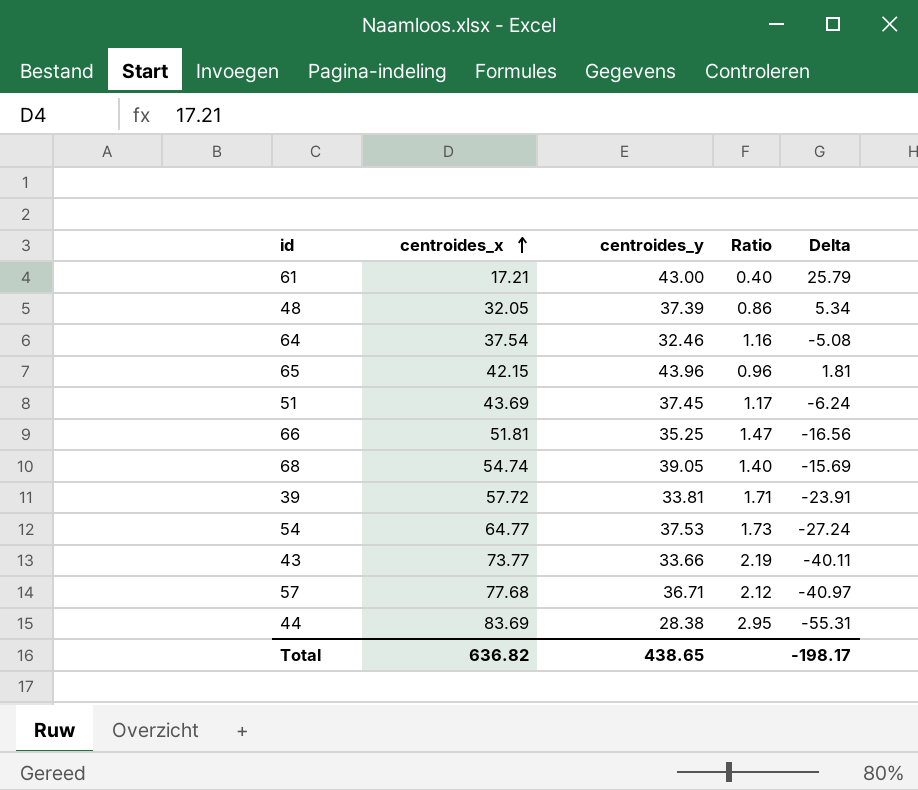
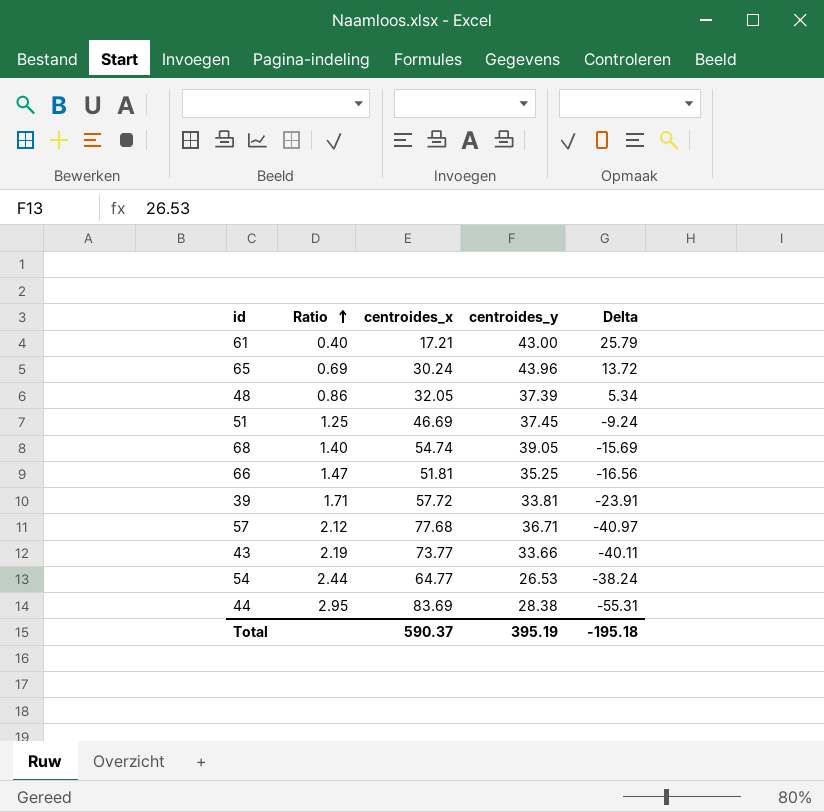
row order: centroides_x ascending -> Ratio ascending
column Ratio | position: 4 -> 2
row 64: 37.54 | 32.46 | 1.16 | -5.08 -> none
65 | Ratio: 0.96 -> 0.69
65 | centroides_x: 42.15 -> 30.24
65 | Delta: 1.81 -> 13.72
51 | Ratio: 1.17 -> 1.25
51 | centroides_x: 43.69 -> 46.69
51 | Delta: -6.24 -> -9.24
54 | Ratio: 1.73 -> 2.44
54 | centroides_y: 37.53 -> 26.53
54 | Delta: -27.24 -> -38.24
Total | centroides_x: 636.82 -> 590.37
Total | centroides_y: 438.65 -> 395.19
Total | Delta: -198.17 -> -195.18

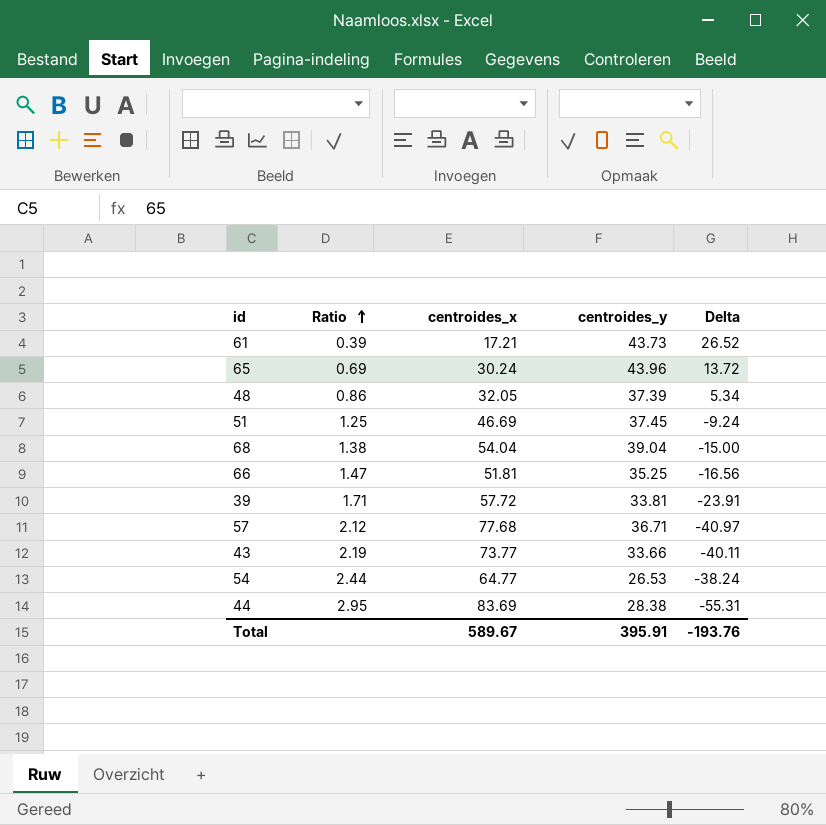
61 | Ratio: 0.40 -> 0.39
61 | centroides_y: 43.00 -> 43.73
61 | Delta: 25.79 -> 26.52
68 | Ratio: 1.40 -> 1.38
68 | centroides_x: 54.74 -> 54.04
68 | centroides_y: 39.05 -> 39.04
68 | Delta: -15.69 -> -15.00
Total | centroides_x: 590.37 -> 589.67
Total | centroides_y: 395.19 -> 395.91
Total | Delta: -195.18 -> -193.76

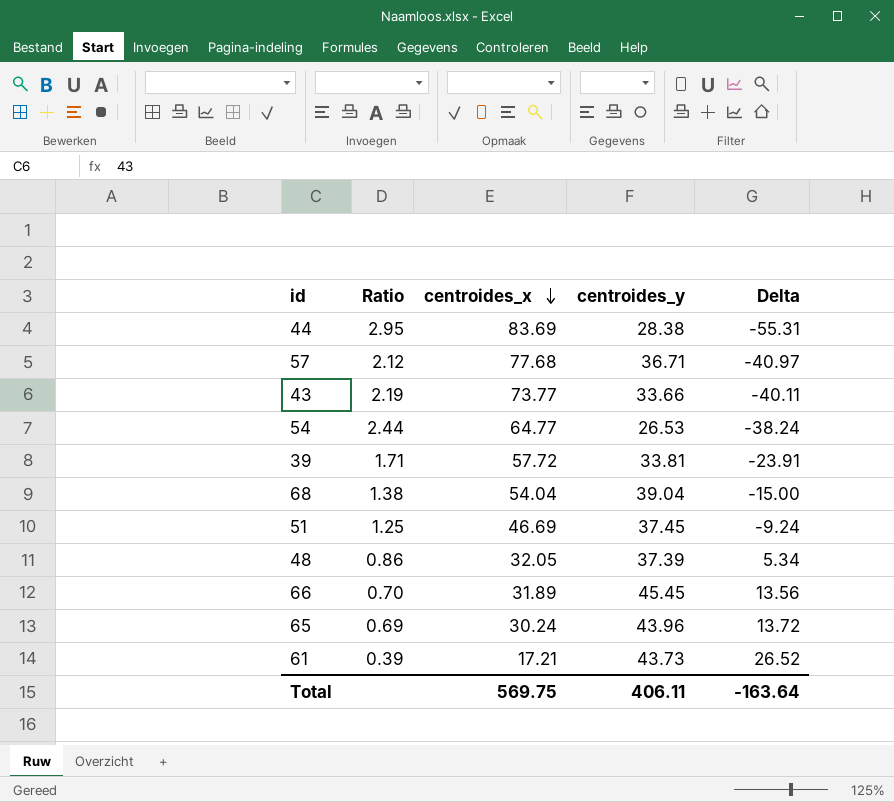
row order: Ratio ascending -> centroides_x descending
66 | Ratio: 1.47 -> 0.70
66 | centroides_x: 51.81 -> 31.89
66 | centroides_y: 35.25 -> 45.45
66 | Delta: -16.56 -> 13.56
Total | centroides_x: 589.67 -> 569.75
Total | centroides_y: 395.91 -> 406.11
Total | Delta: -193.76 -> -163.64

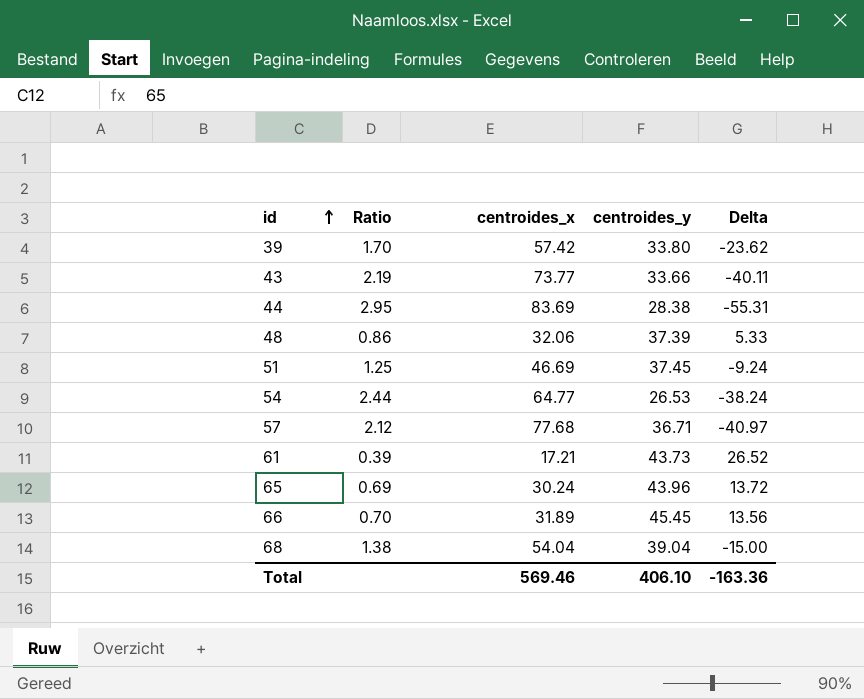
row order: centroides_x descending -> id ascending
39 | Ratio: 1.71 -> 1.70
39 | centroides_x: 57.72 -> 57.42
39 | centroides_y: 33.81 -> 33.80
39 | Delta: -23.91 -> -23.62
48 | centroides_x: 32.05 -> 32.06
48 | Delta: 5.34 -> 5.33
Total | centroides_x: 569.75 -> 569.46
Total | centroides_y: 406.11 -> 406.10
Total | Delta: -163.64 -> -163.36

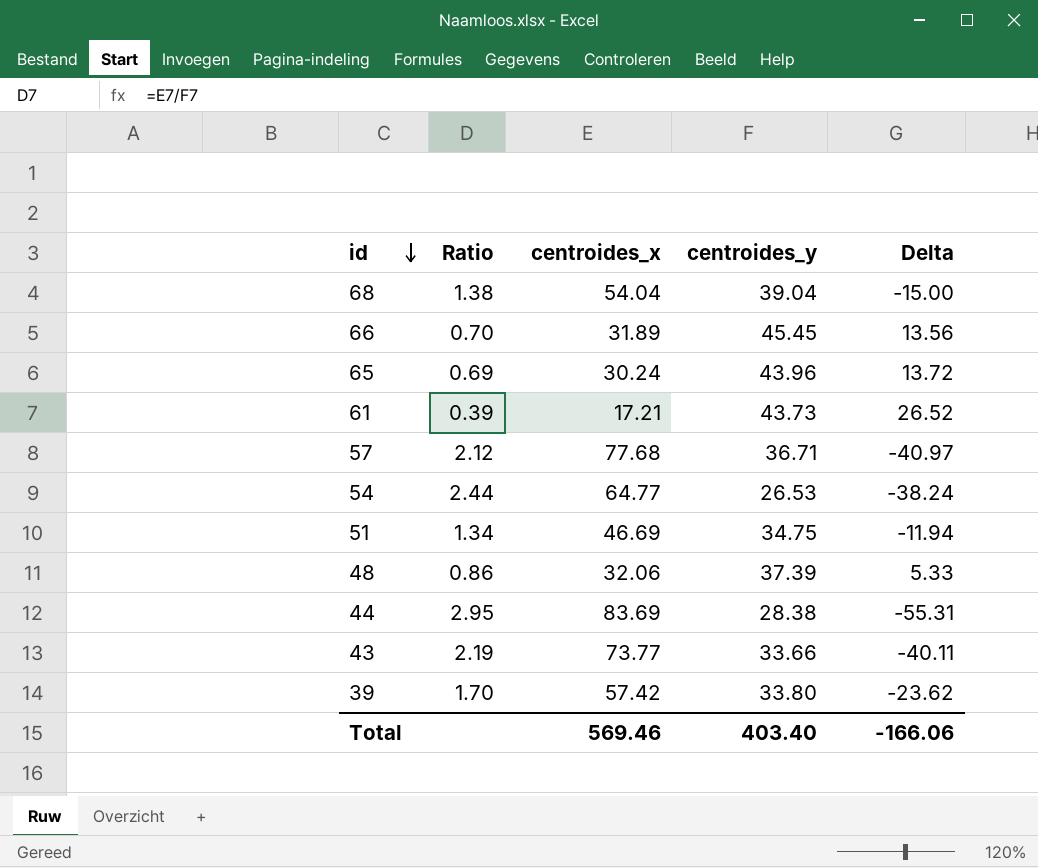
row order: id ascending -> id descending
51 | Ratio: 1.25 -> 1.34
51 | centroides_y: 37.45 -> 34.75
51 | Delta: -9.24 -> -11.94
Total | centroides_y: 406.10 -> 403.40
Total | Delta: -163.36 -> -166.06

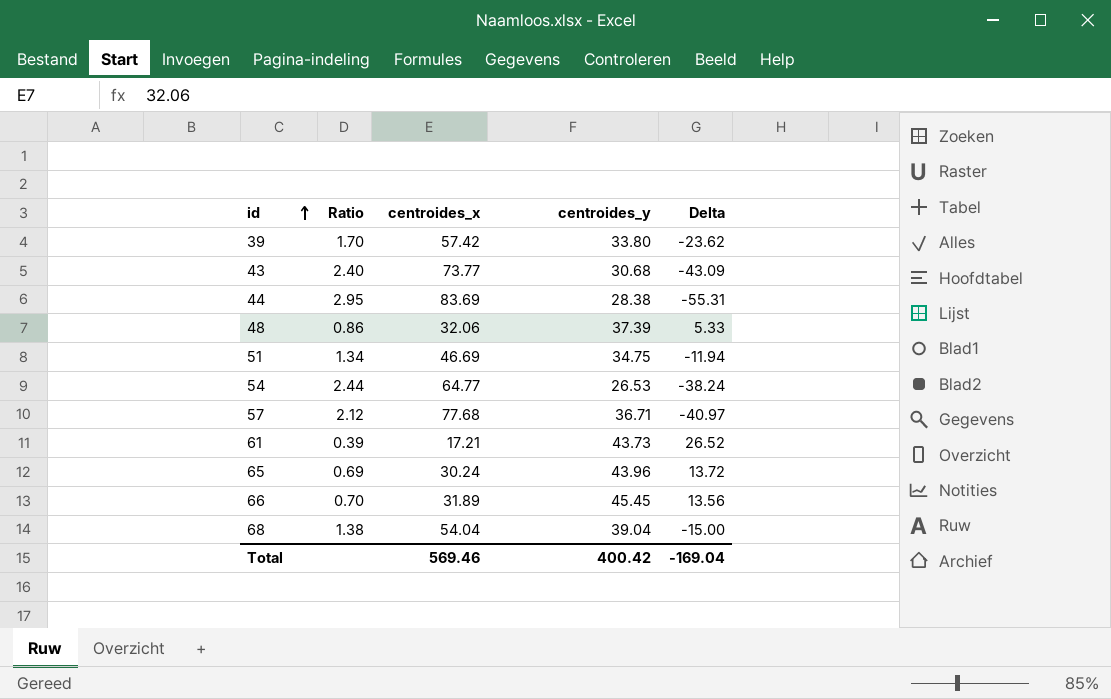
row order: id descending -> id ascending
43 | Ratio: 2.19 -> 2.40
43 | centroides_y: 33.66 -> 30.68
43 | Delta: -40.11 -> -43.09
Total | centroides_y: 403.40 -> 400.42
Total | Delta: -166.06 -> -169.04

